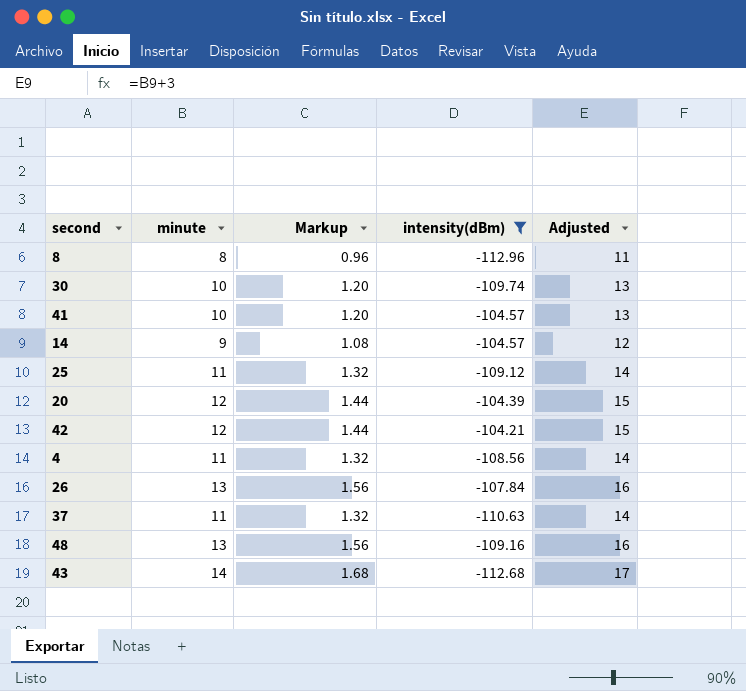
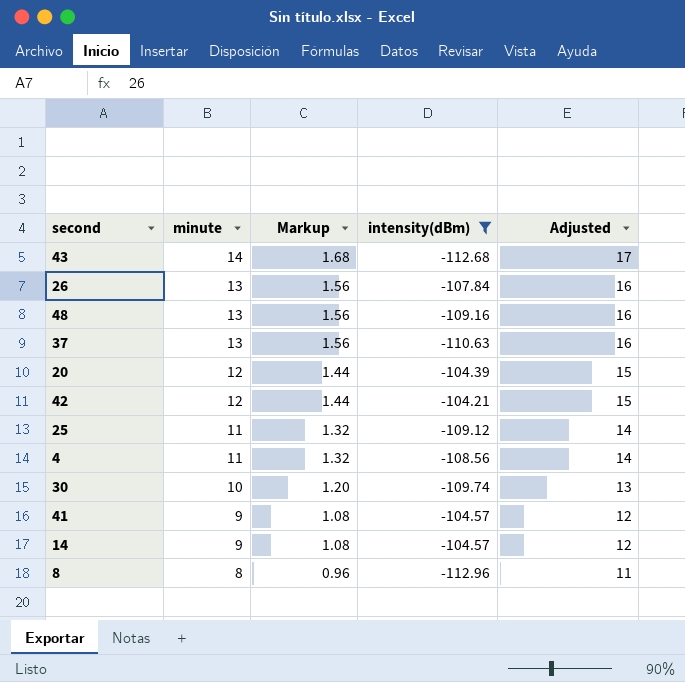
row order: none -> minute descending
37 | minute: 11 -> 13
37 | Markup: 1.32 -> 1.56
37 | Adjusted: 14 -> 16
41 | minute: 10 -> 9
41 | Markup: 1.20 -> 1.08
41 | Adjusted: 13 -> 12

